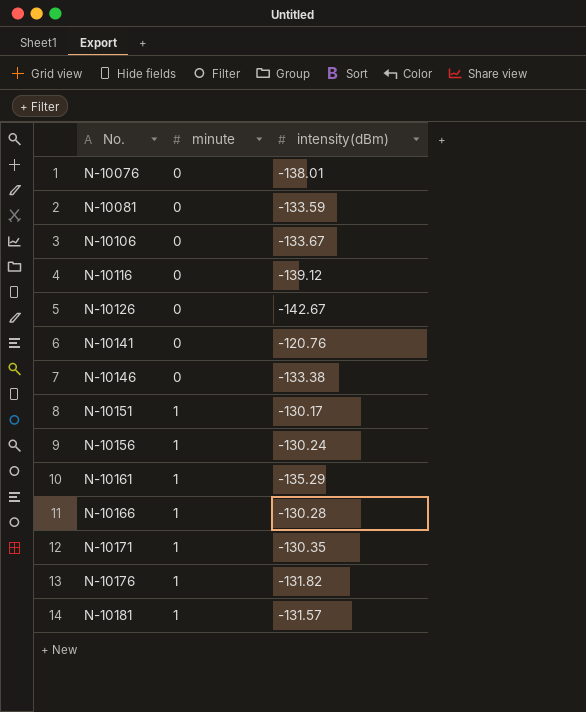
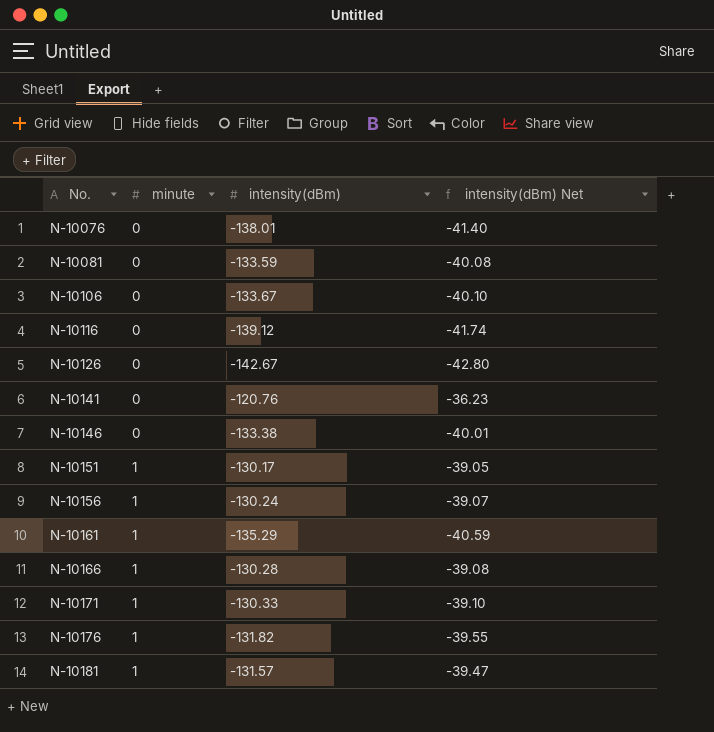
column intensity(dBm) Net | formula: none -> [intensity(dBm)] * 0.3
N-10171 | intensity(dBm): -130.35 -> -130.33

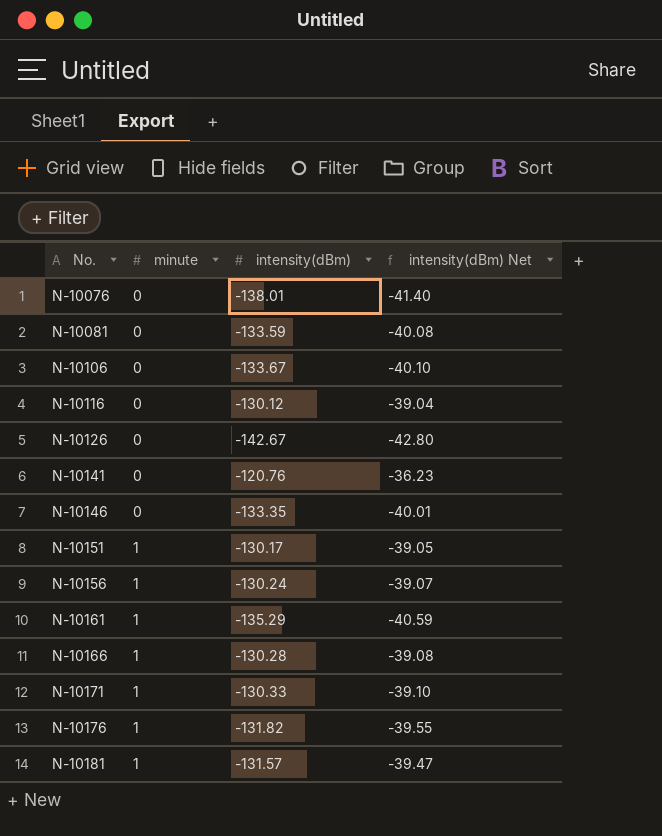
N-10116 | intensity(dBm): -139.12 -> -130.12
N-10116 | intensity(dBm) Net: -41.74 -> -39.04
N-10146 | intensity(dBm): -133.38 -> -133.35

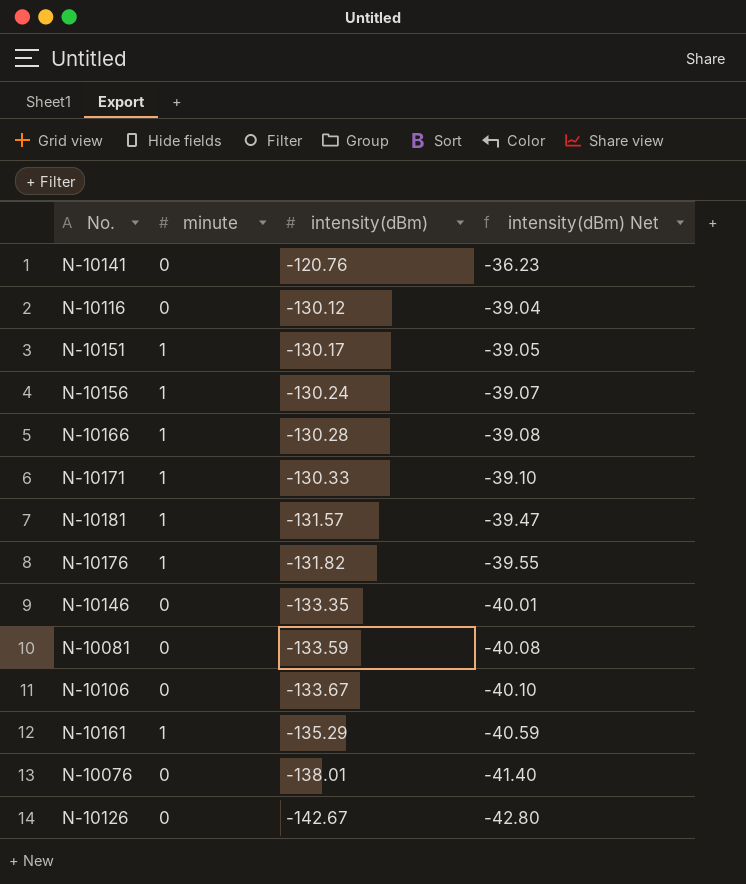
row order: No. ascending -> intensity(dBm) descending

